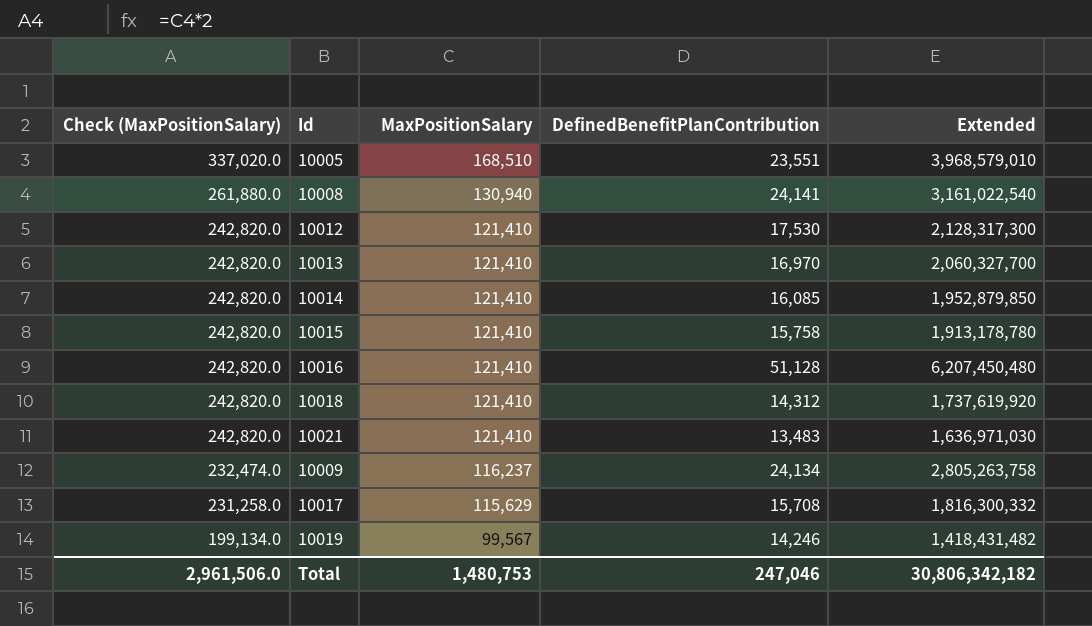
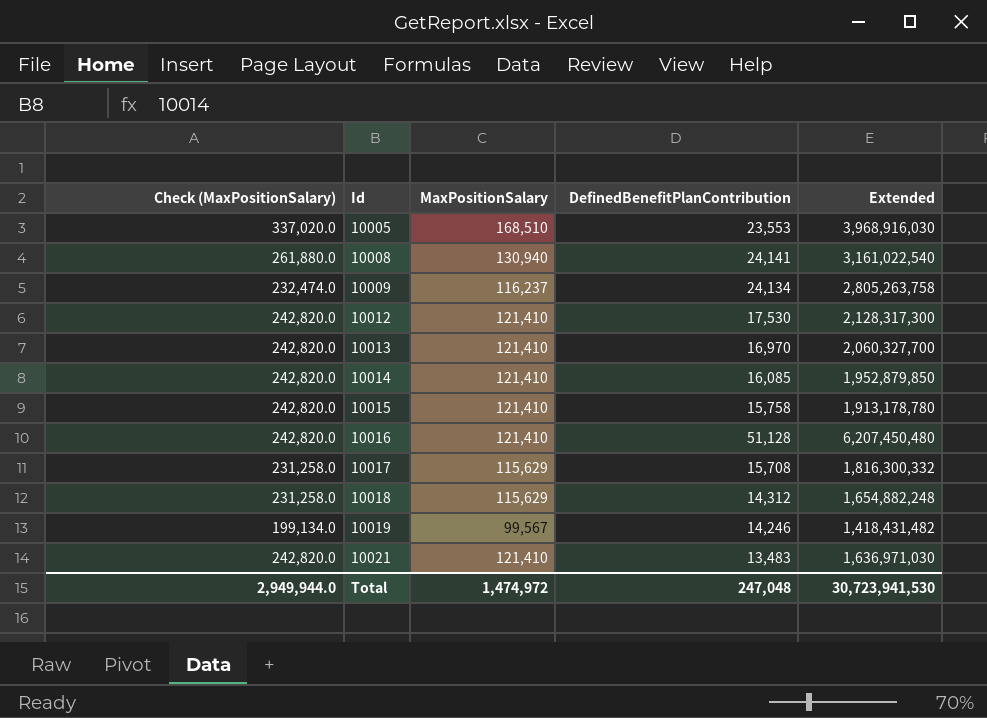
row order: Check (MaxPositionSalary) descending -> Id ascending
10005 | DefinedBenefitPlanContribution: 23,551 -> 23,553
10005 | Extended: 3,968,579,010 -> 3,968,916,030
10018 | Check (MaxPositionSalary): 242,820.0 -> 231,258.0
10018 | MaxPositionSalary: 121,410 -> 115,629
10018 | Extended: 1,737,619,920 -> 1,654,882,248
Total | Check (MaxPositionSalary): 2,961,506.0 -> 2,949,944.0
Total | MaxPositionSalary: 1,480,753 -> 1,474,972
Total | DefinedBenefitPlanContribution: 247,046 -> 247,048
Total | Extended: 30,806,342,182 -> 30,723,941,530

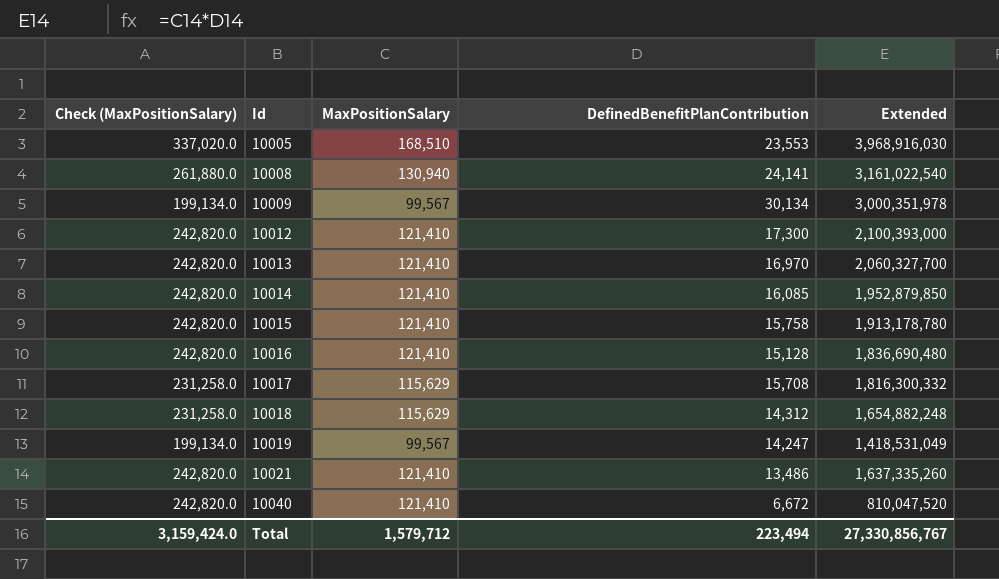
10009 | Check (MaxPositionSalary): 232,474.0 -> 199,134.0
10009 | MaxPositionSalary: 116,237 -> 99,567
10009 | DefinedBenefitPlanContribution: 24,134 -> 30,134
10009 | Extended: 2,805,263,758 -> 3,000,351,978
10012 | DefinedBenefitPlanContribution: 17,530 -> 17,300
10012 | Extended: 2,128,317,300 -> 2,100,393,000
10016 | DefinedBenefitPlanContribution: 51,128 -> 15,128
10016 | Extended: 6,207,450,480 -> 1,836,690,480
10019 | DefinedBenefitPlanContribution: 14,246 -> 14,247
10019 | Extended: 1,418,431,482 -> 1,418,531,049
10021 | DefinedBenefitPlanContribution: 13,483 -> 13,486
10021 | Extended: 1,636,971,030 -> 1,637,335,260
row 10040: none -> 242,820.0 | 121,410 | 6,672 | 810,047,520
Total | Check (MaxPositionSalary): 2,949,944.0 -> 3,159,424.0
Total | MaxPositionSalary: 1,474,972 -> 1,579,712
Total | DefinedBenefitPlanContribution: 247,048 -> 223,494
Total | Extended: 30,723,941,530 -> 27,330,856,767

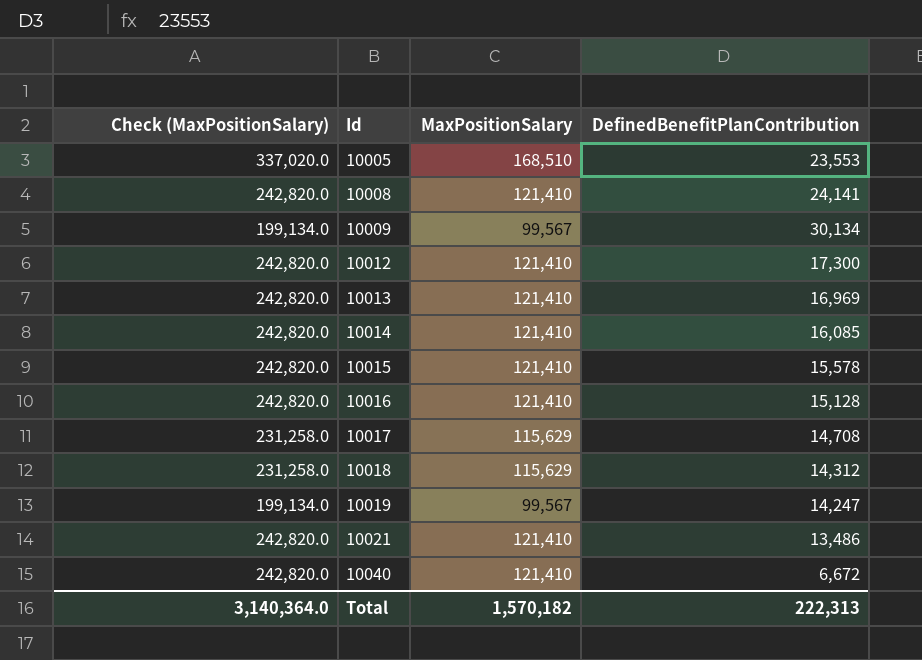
column Extended | formula: [MaxPositionSalary] * [DefinedBenefitPlanContribution] -> none
10008 | Check (MaxPositionSalary): 261,880.0 -> 242,820.0
10008 | MaxPositionSalary: 130,940 -> 121,410
10013 | DefinedBenefitPlanContribution: 16,970 -> 16,969
10015 | DefinedBenefitPlanContribution: 15,758 -> 15,578
10017 | DefinedBenefitPlanContribution: 15,708 -> 14,708
Total | Check (MaxPositionSalary): 3,159,424.0 -> 3,140,364.0
Total | MaxPositionSalary: 1,579,712 -> 1,570,182
Total | DefinedBenefitPlanContribution: 223,494 -> 222,313

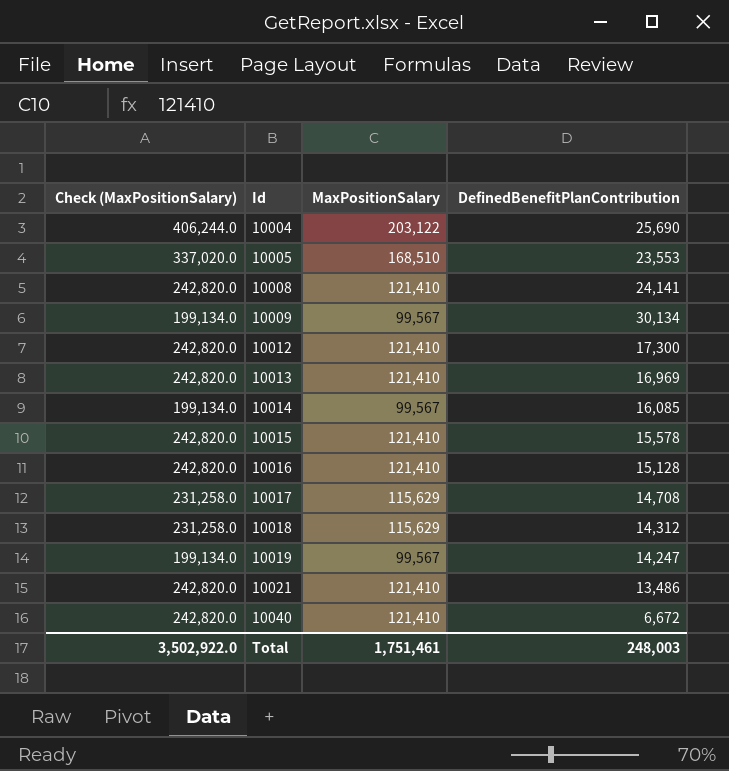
row 10004: none -> 406,244.0 | 203,122 | 25,690
10014 | Check (MaxPositionSalary): 242,820.0 -> 199,134.0
10014 | MaxPositionSalary: 121,410 -> 99,567
Total | Check (MaxPositionSalary): 3,140,364.0 -> 3,502,922.0
Total | MaxPositionSalary: 1,570,182 -> 1,751,461
Total | DefinedBenefitPlanContribution: 222,313 -> 248,003

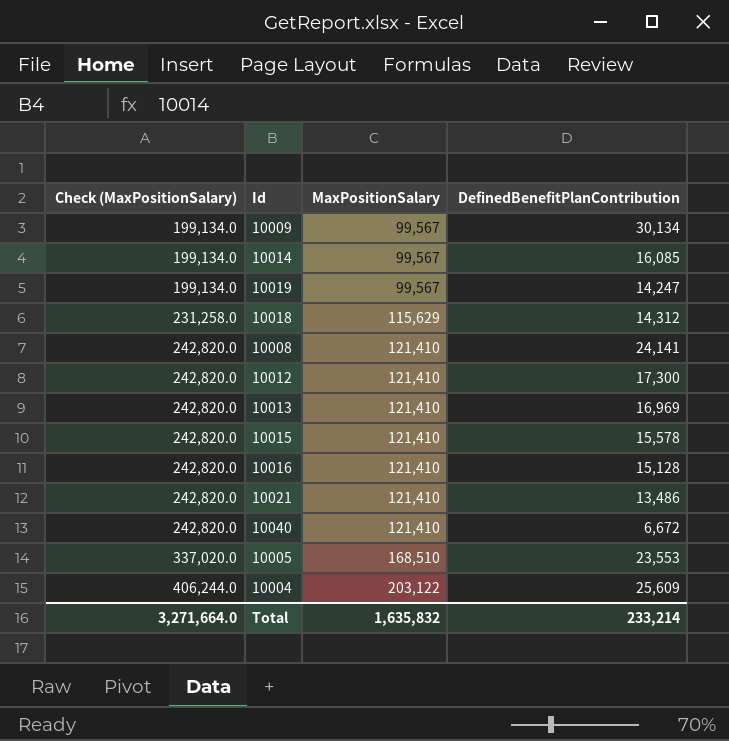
row order: Id ascending -> Check (MaxPositionSalary) ascending
row 10017: 231,258.0 | 115,629 | 14,708 -> none
10004 | DefinedBenefitPlanContribution: 25,690 -> 25,609
Total | Check (MaxPositionSalary): 3,502,922.0 -> 3,271,664.0
Total | MaxPositionSalary: 1,751,461 -> 1,635,832
Total | DefinedBenefitPlanContribution: 248,003 -> 233,214

